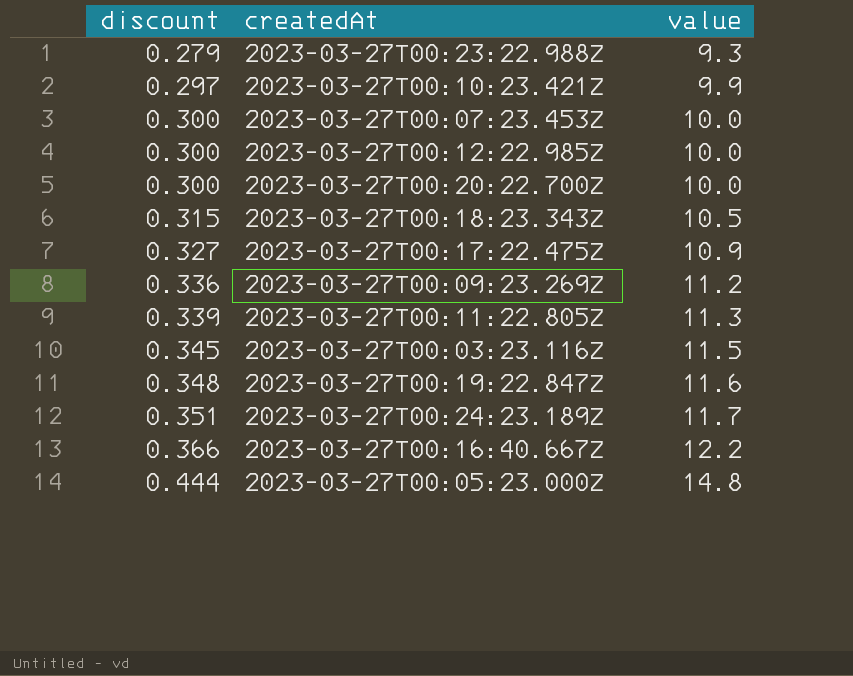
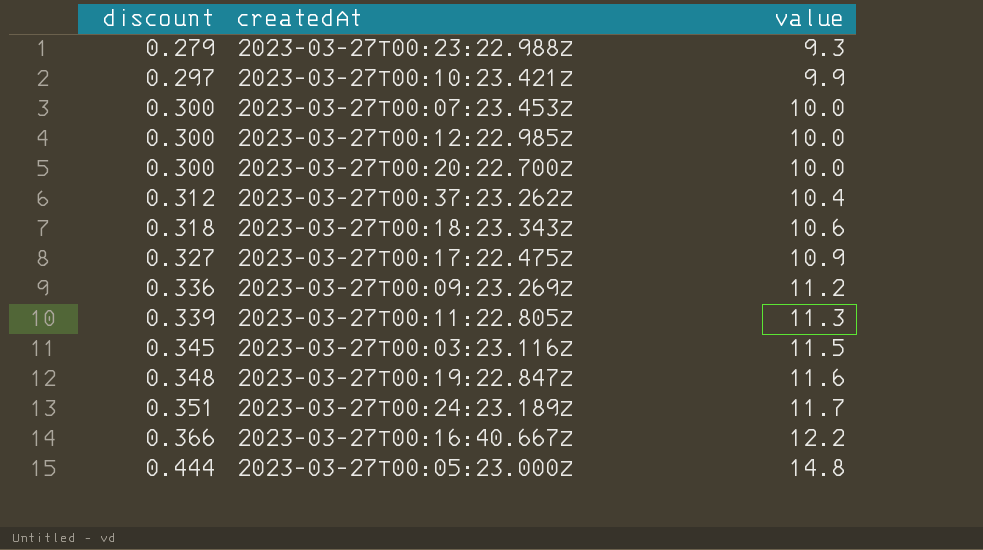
row 2023-03-27T00:37:23.262Z: none -> 0.312 | 10.4
2023-03-27T00:18:23.343Z | discount: 0.315 -> 0.318
2023-03-27T00:18:23.343Z | value: 10.5 -> 10.6

